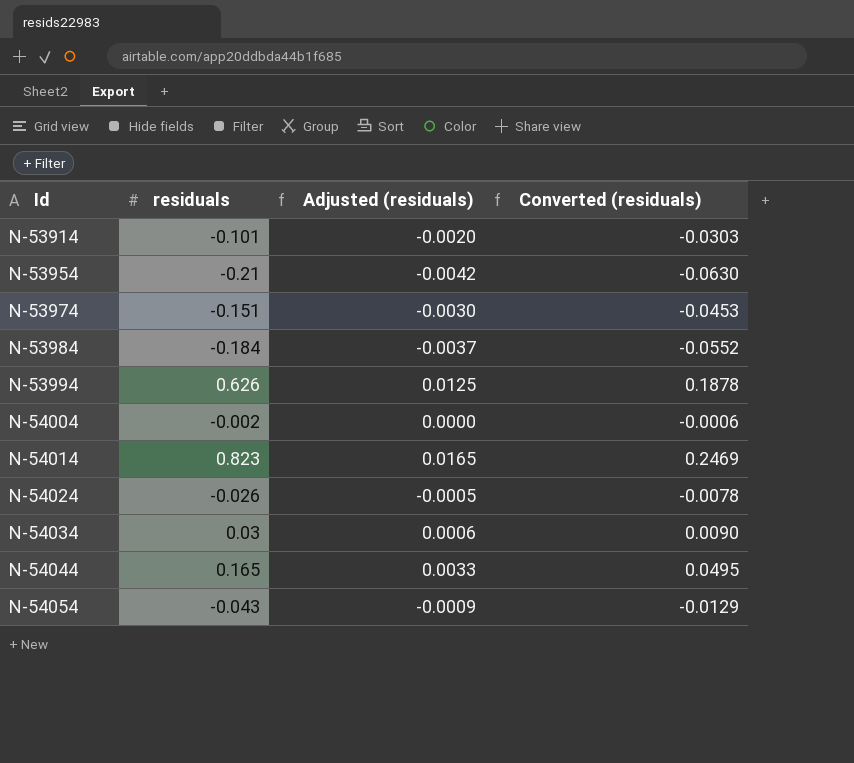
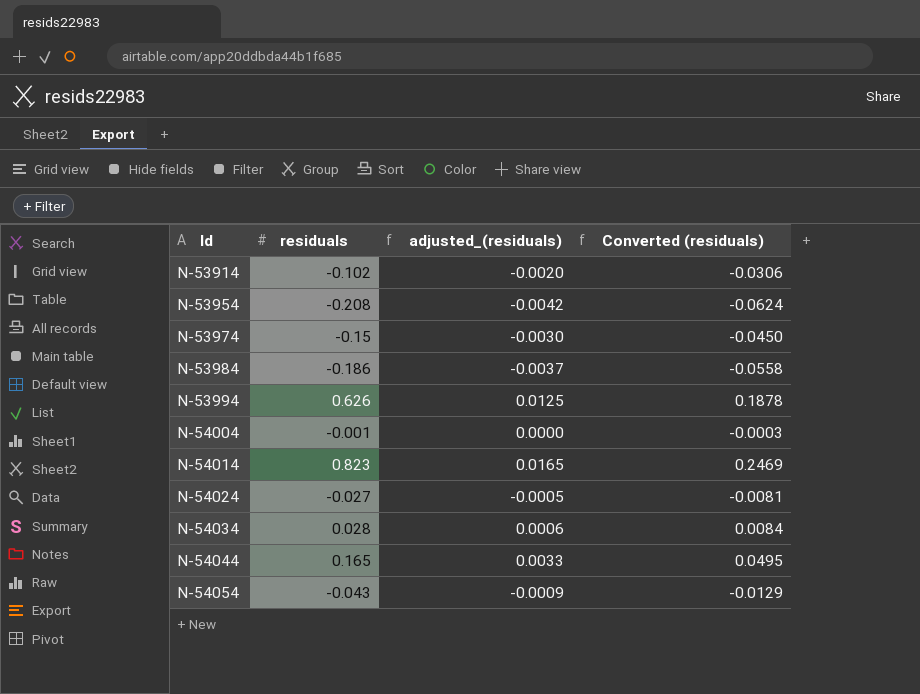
column name: Adjusted (residuals) -> adjusted_(residuals)
N-53914 | residuals: -0.101 -> -0.102
N-53914 | Converted (residuals): -0.0303 -> -0.0306
N-53954 | residuals: -0.21 -> -0.208
N-53954 | Converted (residuals): -0.0630 -> -0.0624
N-53974 | residuals: -0.151 -> -0.15
N-53974 | Converted (residuals): -0.0453 -> -0.0450
N-53984 | residuals: -0.184 -> -0.186
N-53984 | Converted (residuals): -0.0552 -> -0.0558
N-54004 | residuals: -0.002 -> -0.001
N-54004 | Converted (residuals): -0.0006 -> -0.0003
N-54024 | residuals: -0.026 -> -0.027
N-54024 | Converted (residuals): -0.0078 -> -0.0081
N-54034 | residuals: 0.03 -> 0.028
N-54034 | Converted (residuals): 0.0090 -> 0.0084

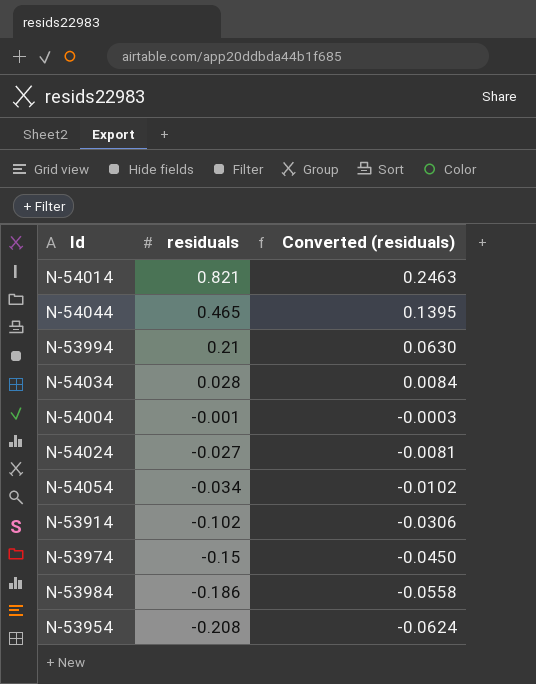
row order: Id ascending -> residuals descending
column adjusted_(residuals) | formula: [residuals] * 0.02 -> none
N-54014 | residuals: 0.823 -> 0.821
N-54014 | Converted (residuals): 0.2469 -> 0.2463
N-54044 | residuals: 0.165 -> 0.465
N-54044 | Converted (residuals): 0.0495 -> 0.1395
N-53994 | residuals: 0.626 -> 0.21
N-53994 | Converted (residuals): 0.1878 -> 0.0630
N-54054 | residuals: -0.043 -> -0.034
N-54054 | Converted (residuals): -0.0129 -> -0.0102

